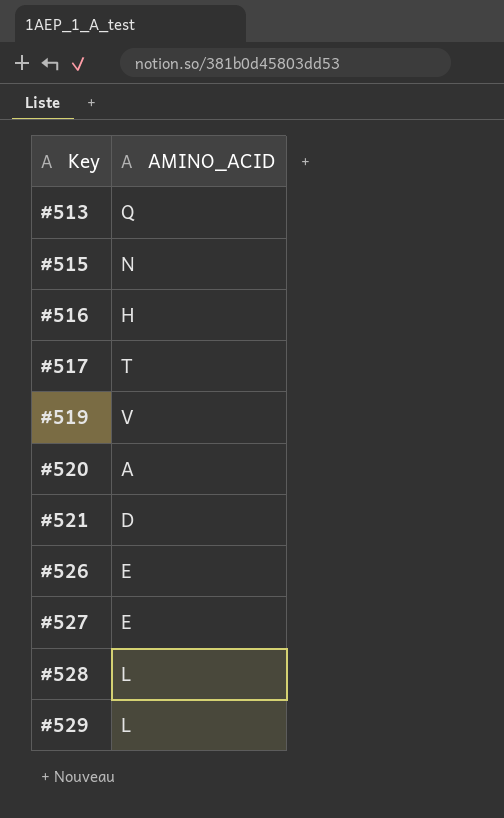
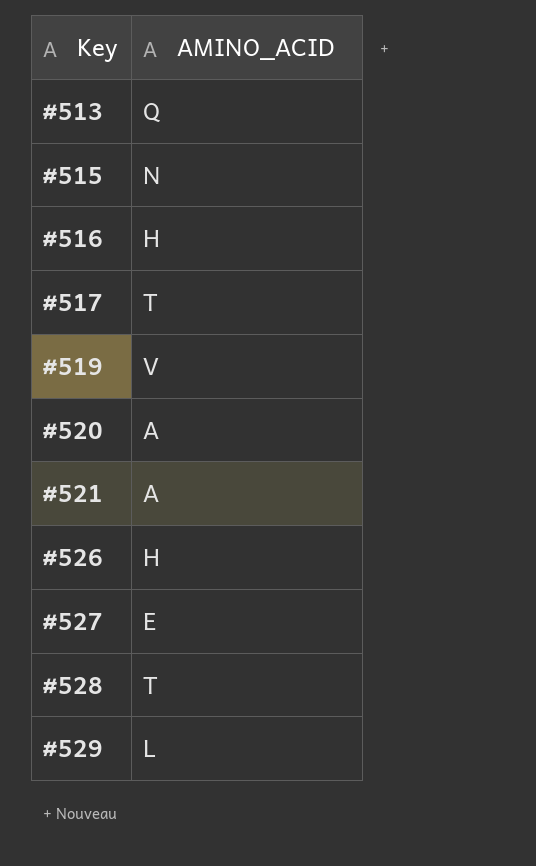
#521 | AMINO_ACID: D -> A
#526 | AMINO_ACID: E -> H
#528 | AMINO_ACID: L -> T

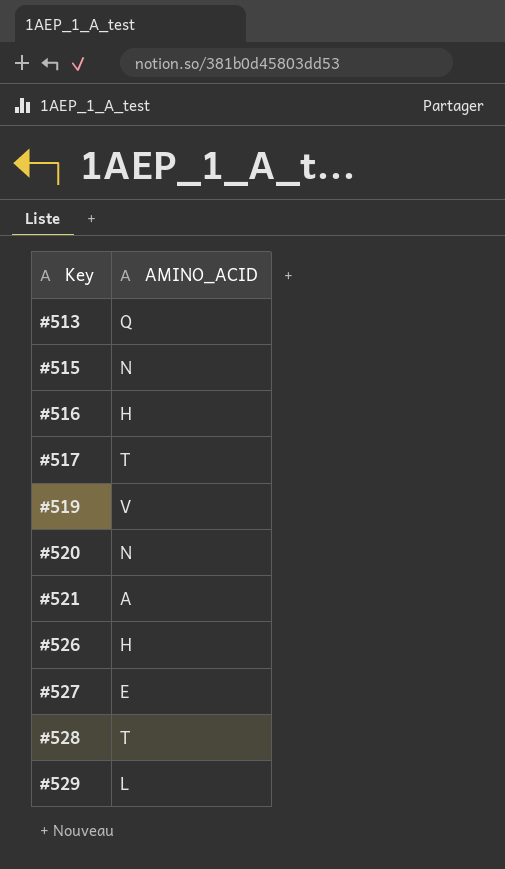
#520 | AMINO_ACID: A -> N

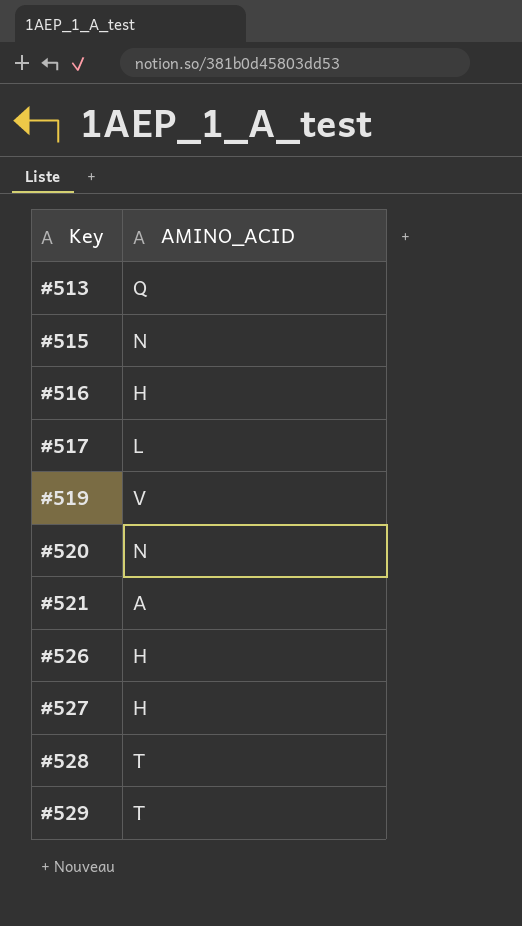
#517 | AMINO_ACID: T -> L
#527 | AMINO_ACID: E -> H
#529 | AMINO_ACID: L -> T

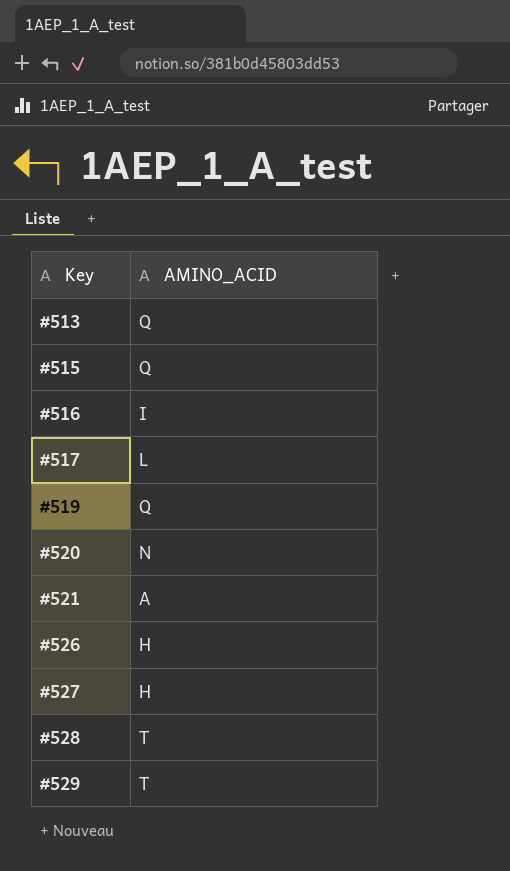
#515 | AMINO_ACID: N -> Q
#516 | AMINO_ACID: H -> I
#519 | AMINO_ACID: V -> Q

